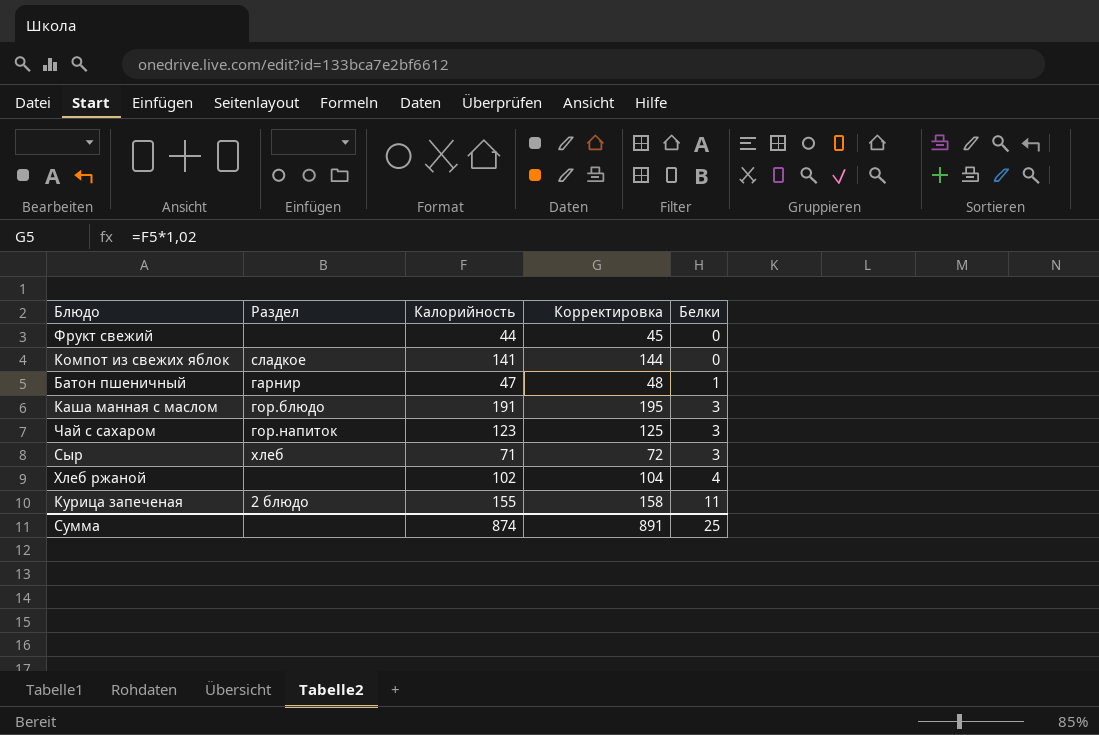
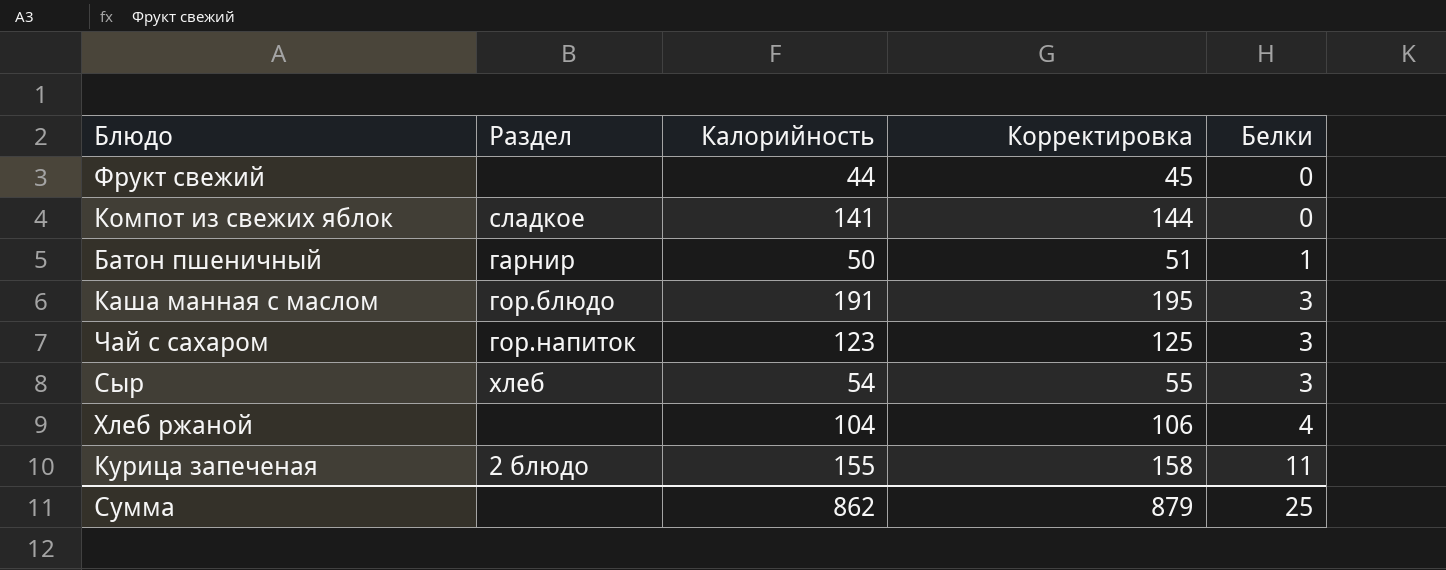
Батон пшеничный | Калорийность: 47 -> 50
Батон пшеничный | Корректировка: 48 -> 51
Сыр | Калорийность: 71 -> 54
Сыр | Корректировка: 72 -> 55
Хлеб ржаной | Калорийность: 102 -> 104
Хлеб ржаной | Корректировка: 104 -> 106
Сумма | Калорийность: 874 -> 862
Сумма | Корректировка: 891 -> 879

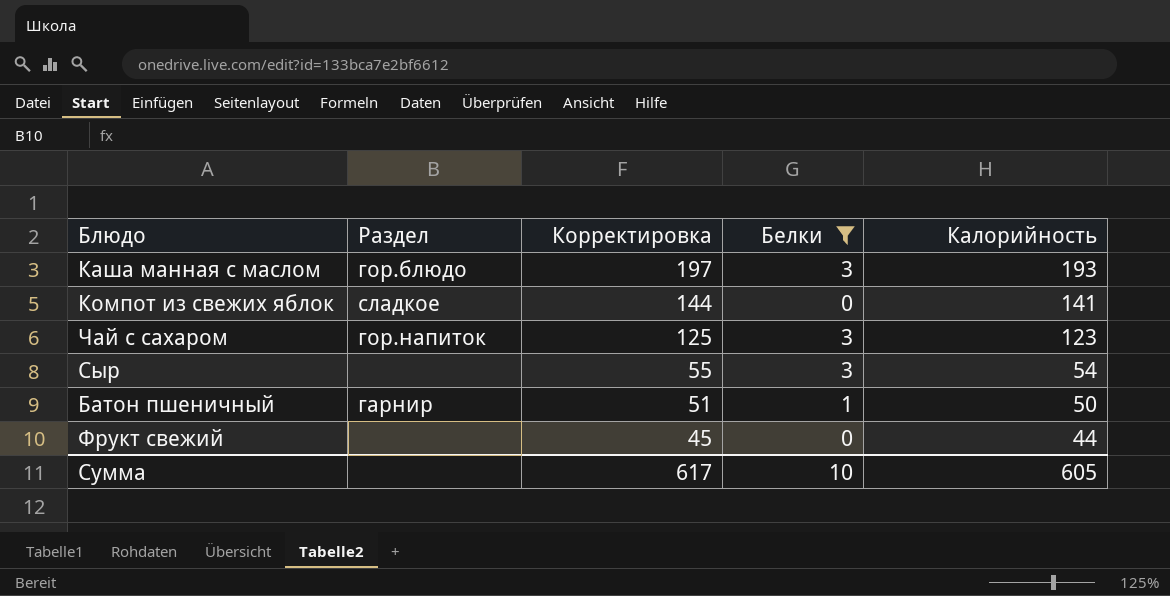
filter: none -> Белки <= 3
row order: Белки ascending -> Корректировка descending
column Калорийность | position: 3 -> 5
Каша манная с маслом | Корректировка: 195 -> 197
Каша манная с маслом | Калорийность: 191 -> 193
Сыр | Раздел: хлеб -> none
Сумма | Корректировка: 879 -> 617
Сумма | Белки: 25 -> 10
Сумма | Калорийность: 862 -> 605

